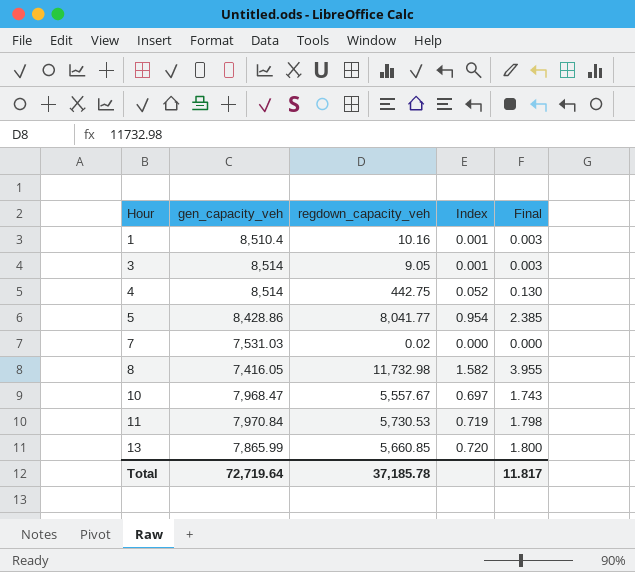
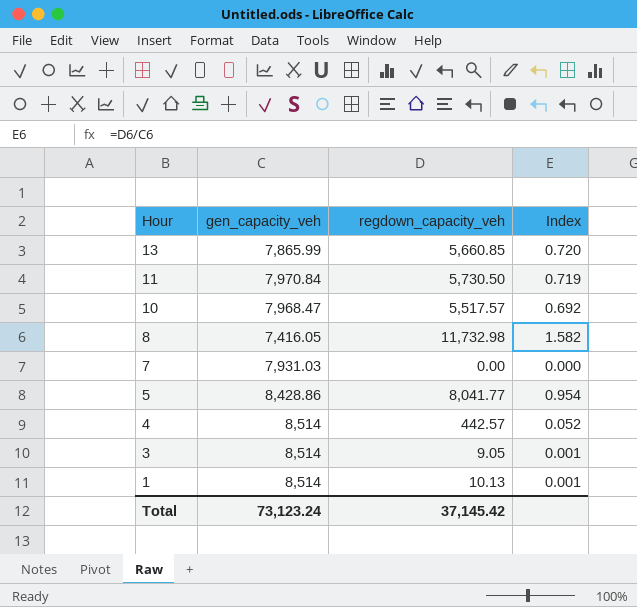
row order: Hour ascending -> Hour descending
column Final | formula: [Index] * 2.5 -> none
11 | regdown_capacity_veh: 5,730.53 -> 5,730.50
10 | regdown_capacity_veh: 5,557.67 -> 5,517.57
10 | Index: 0.697 -> 0.692
7 | gen_capacity_veh: 7,531.03 -> 7,931.03
7 | regdown_capacity_veh: 0.02 -> 0.00
4 | regdown_capacity_veh: 442.75 -> 442.57
1 | gen_capacity_veh: 8,510.4 -> 8,514
1 | regdown_capacity_veh: 10.16 -> 10.13
Total | gen_capacity_veh: 72,719.64 -> 73,123.24
Total | regdown_capacity_veh: 37,185.78 -> 37,145.42

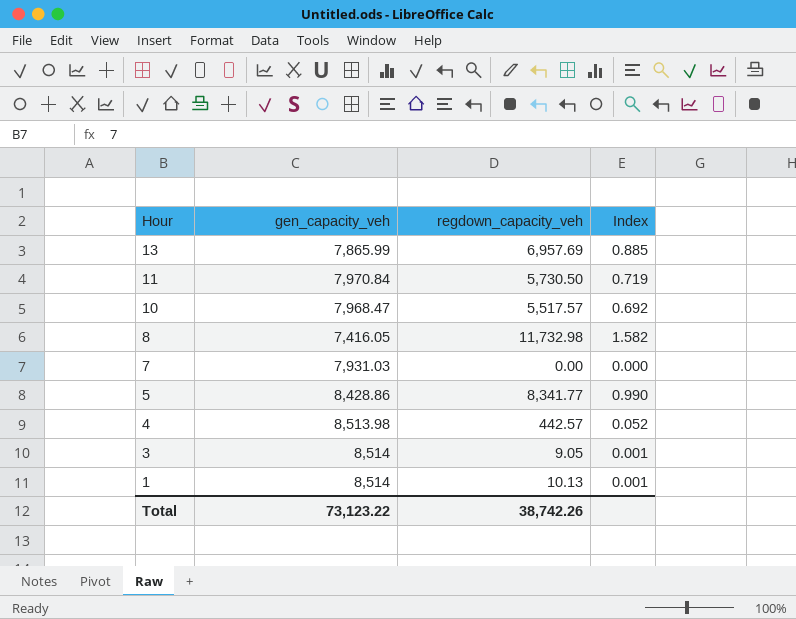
13 | regdown_capacity_veh: 5,660.85 -> 6,957.69
13 | Index: 0.720 -> 0.885
5 | regdown_capacity_veh: 8,041.77 -> 8,341.77
5 | Index: 0.954 -> 0.990
4 | gen_capacity_veh: 8,514 -> 8,513.98
Total | gen_capacity_veh: 73,123.24 -> 73,123.22
Total | regdown_capacity_veh: 37,145.42 -> 38,742.26

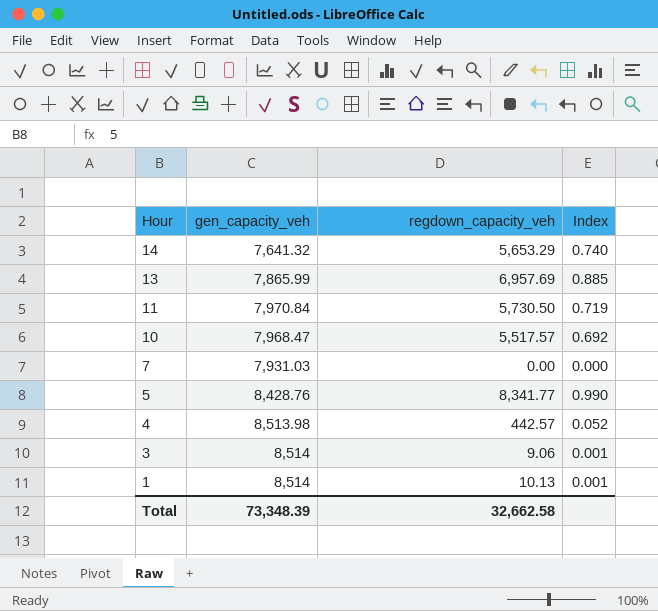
row 8: 7,416.05 | 11,732.98 | 1.582 -> none
row 14: none -> 7,641.32 | 5,653.29 | 0.740
5 | gen_capacity_veh: 8,428.86 -> 8,428.76
3 | regdown_capacity_veh: 9.05 -> 9.06
Total | gen_capacity_veh: 73,123.22 -> 73,348.39
Total | regdown_capacity_veh: 38,742.26 -> 32,662.58

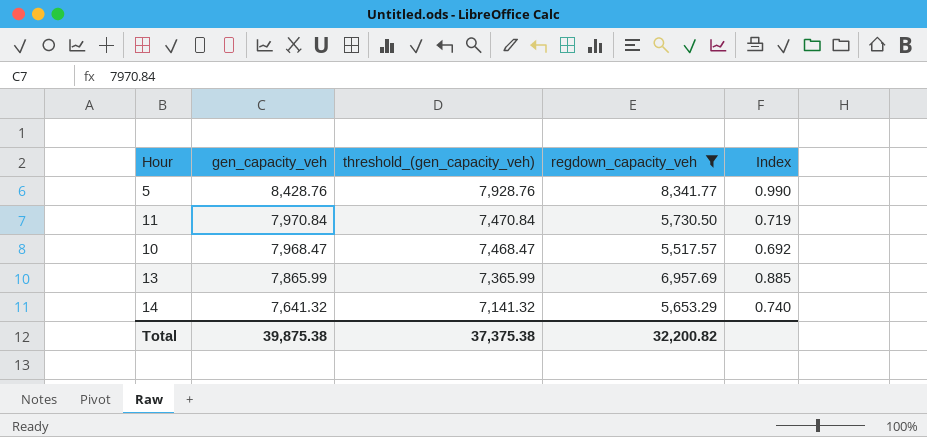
filter: none -> regdown_capacity_veh >= 5,517.57
row order: Hour descending -> gen_capacity_veh descending
column threshold_(gen_capacity_veh) | formula: none -> [gen_capacity_veh] - 500
Total | gen_capacity_veh: 73,348.39 -> 39,875.38
Total | regdown_capacity_veh: 32,662.58 -> 32,200.82

